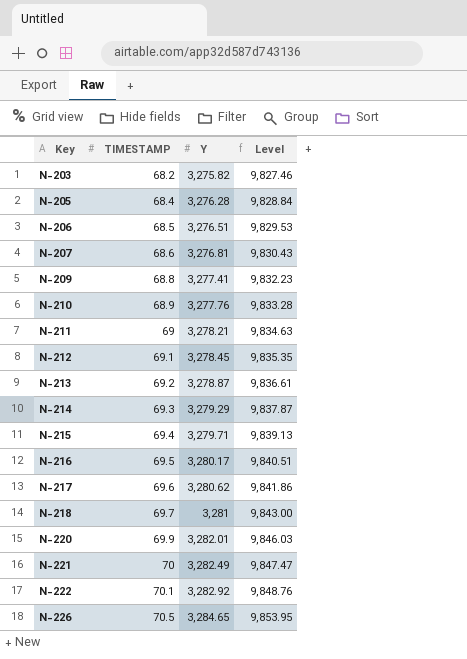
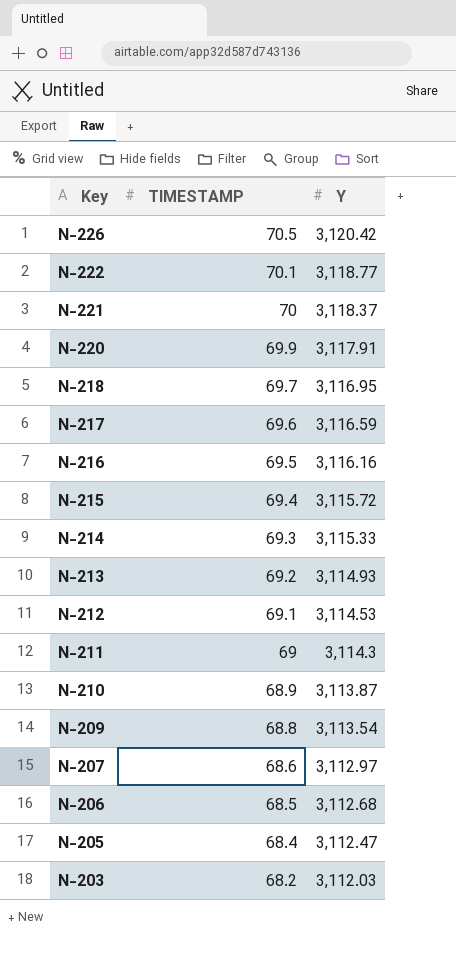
row order: Key ascending -> Key descending
column Level | formula: [Y] * 3 -> none
N-226 | Y: 3,284.65 -> 3,120.42
N-222 | Y: 3,282.92 -> 3,118.77
N-221 | Y: 3,282.49 -> 3,118.37
N-220 | Y: 3,282.01 -> 3,117.91
N-218 | Y: 3,281 -> 3,116.95
N-217 | Y: 3,280.62 -> 3,116.59
N-216 | Y: 3,280.17 -> 3,116.16
N-215 | Y: 3,279.71 -> 3,115.72
N-214 | Y: 3,279.29 -> 3,115.33
N-213 | Y: 3,278.87 -> 3,114.93
N-212 | Y: 3,278.45 -> 3,114.53
N-211 | Y: 3,278.21 -> 3,114.3
N-210 | Y: 3,277.76 -> 3,113.87
N-209 | Y: 3,277.41 -> 3,113.54
N-207 | Y: 3,276.81 -> 3,112.97
N-206 | Y: 3,276.51 -> 3,112.68
N-205 | Y: 3,276.28 -> 3,112.47
N-203 | Y: 3,275.82 -> 3,112.03

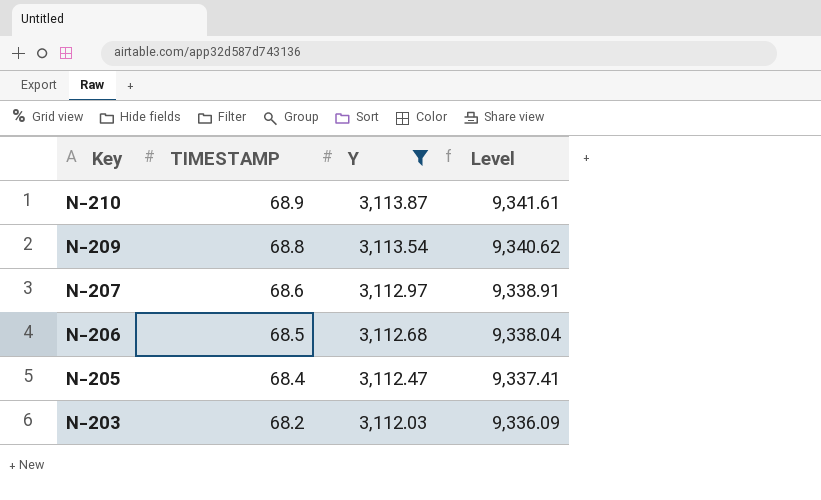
filter: none -> Y <= 3,113.87
column Level | formula: none -> [Y] * 3

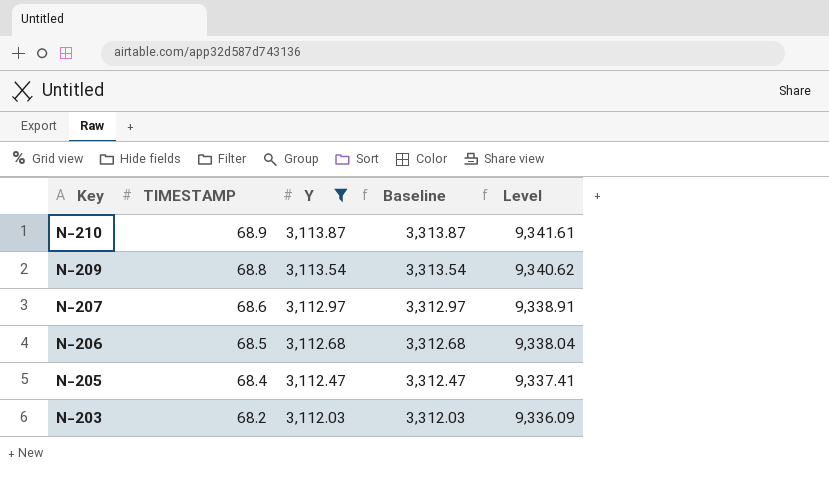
column Baseline | formula: none -> [Y] + 200

